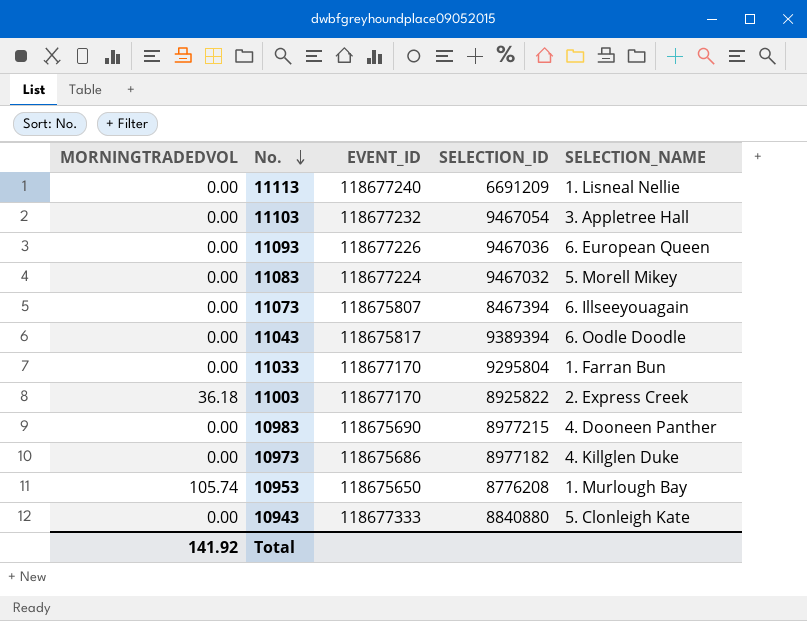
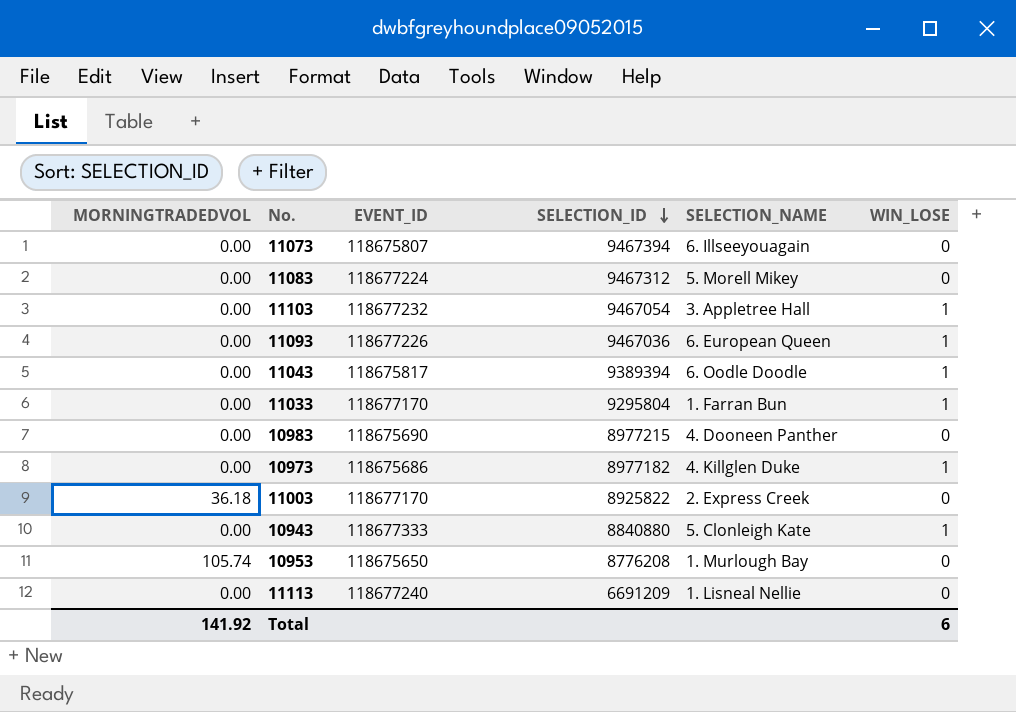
row order: No. descending -> SELECTION_ID descending
column WIN_LOSE | position: none -> 6
11073 | SELECTION_ID: 8467394 -> 9467394
11083 | SELECTION_ID: 9467032 -> 9467312

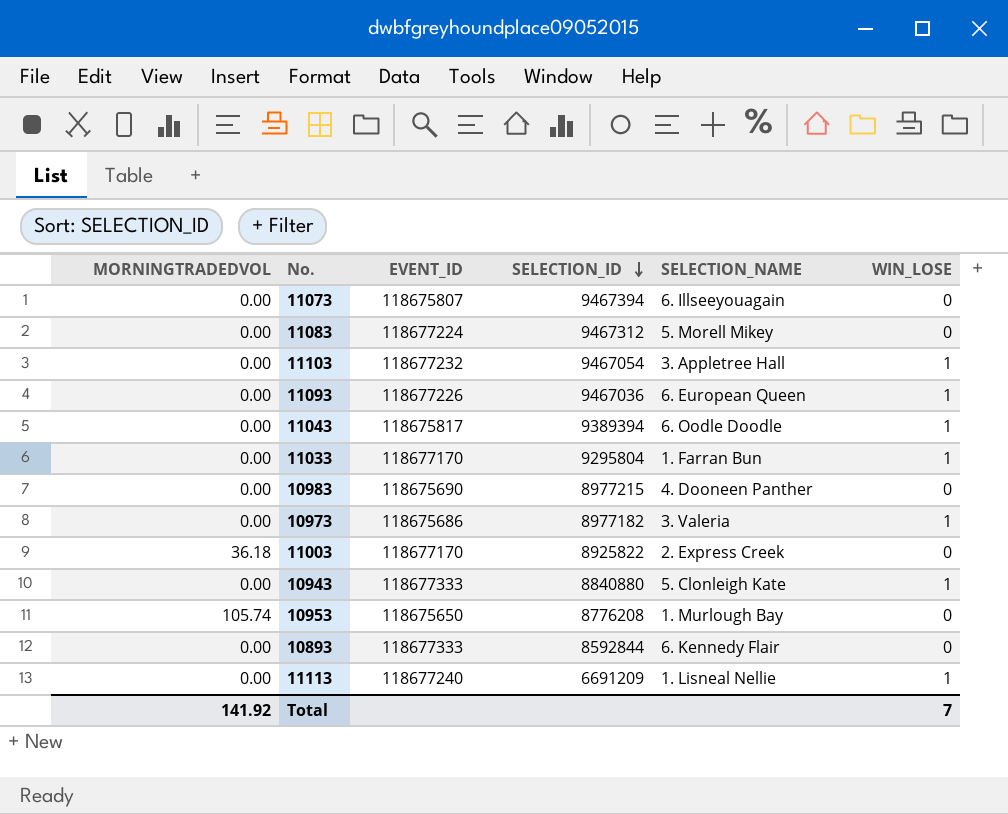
10973 | SELECTION_NAME: 4. Killglen Duke -> 3. Valeria
row 10893: none -> 0.00 | 118677333 | 8592844 | 6. Kennedy Flair | 0
11113 | WIN_LOSE: 0 -> 1
Total | WIN_LOSE: 6 -> 7

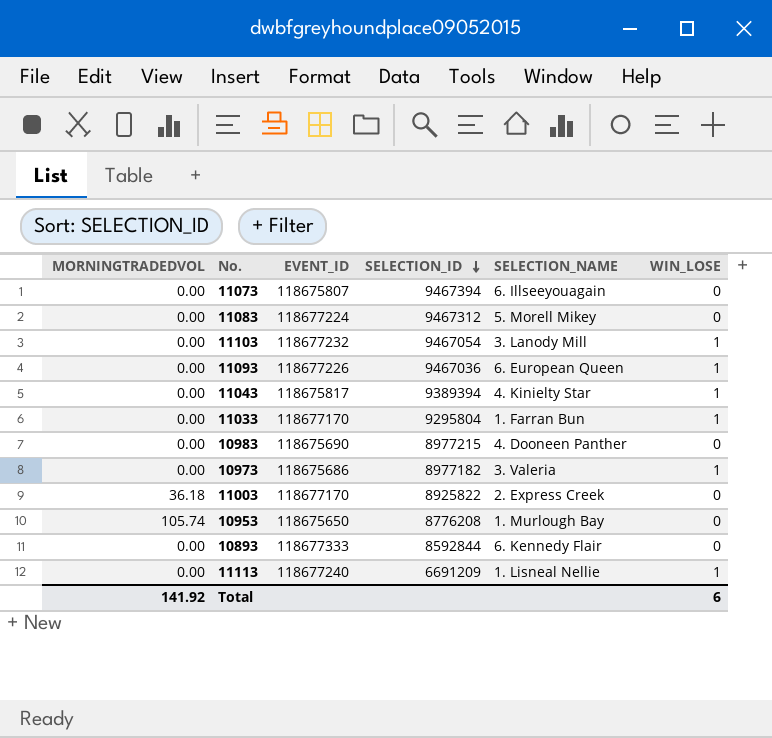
row 10943: 0.00 | 118677333 | 8840880 | 5. Clonleigh Kate | 1 -> none
11103 | SELECTION_NAME: 3. Appletree Hall -> 3. Lanody Mill
11043 | SELECTION_NAME: 6. Oodle Doodle -> 4. Kinielty Star
Total | WIN_LOSE: 7 -> 6

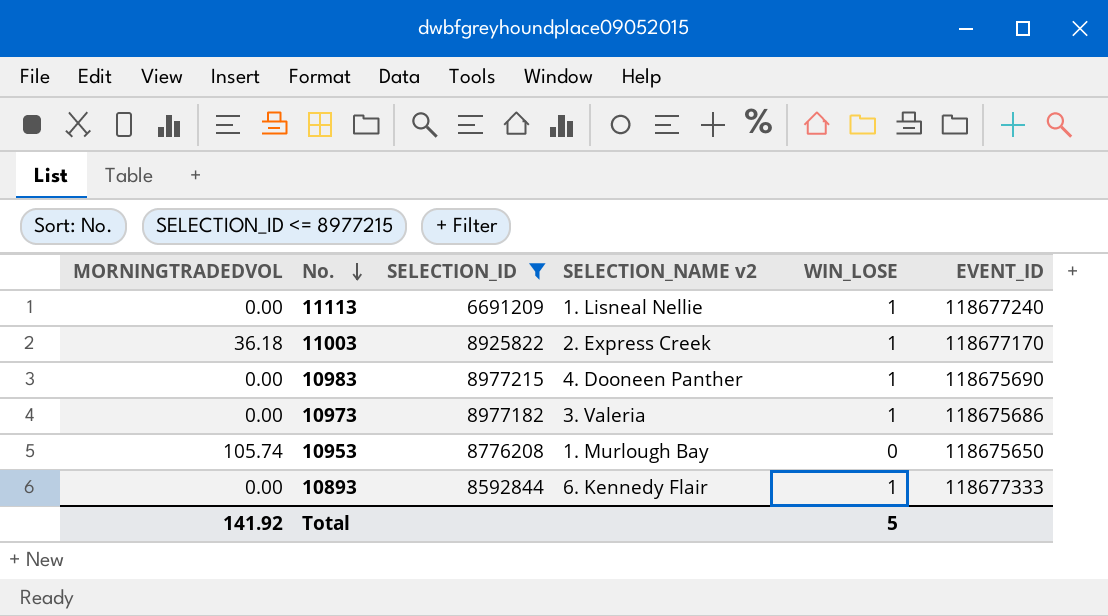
filter: none -> SELECTION_ID <= 8977215
row order: SELECTION_ID descending -> No. descending
column name: SELECTION_NAME -> SELECTION_NAME v2
column EVENT_ID | position: 3 -> 6
11003 | WIN_LOSE: 0 -> 1
10983 | WIN_LOSE: 0 -> 1
10893 | WIN_LOSE: 0 -> 1
Total | WIN_LOSE: 6 -> 5

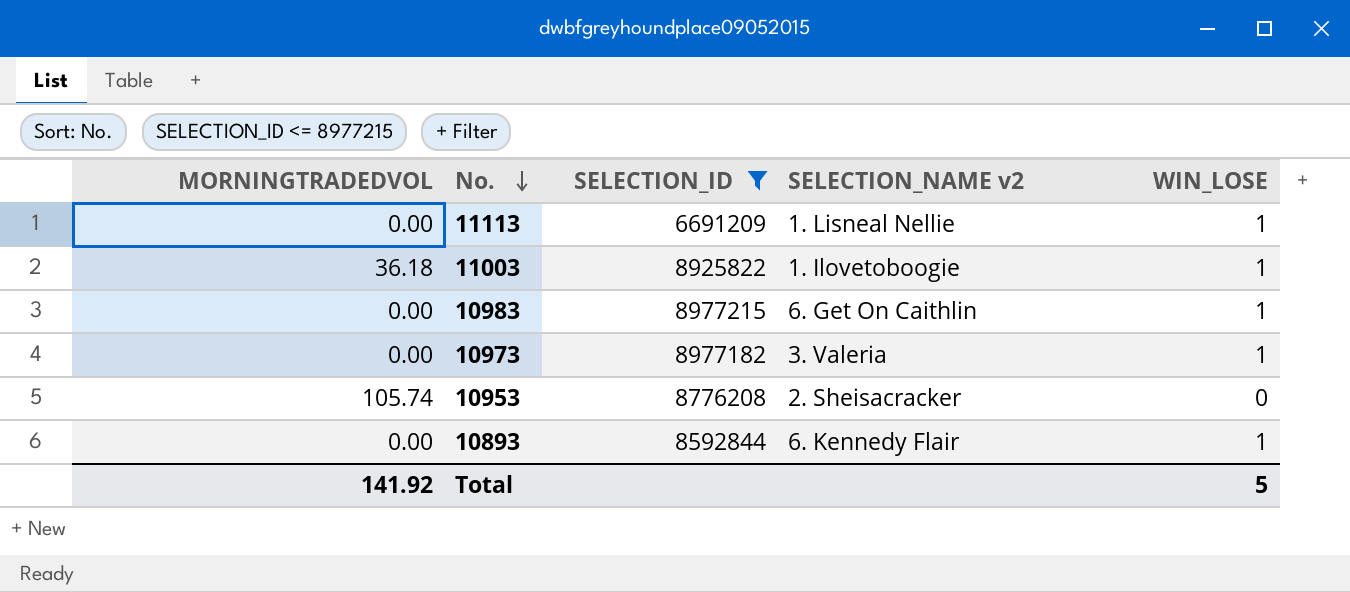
column EVENT_ID | position: 6 -> none
11003 | SELECTION_NAME v2: 2. Express Creek -> 1. Ilovetoboogie
10983 | SELECTION_NAME v2: 4. Dooneen Panther -> 6. Get On Caithlin
10953 | SELECTION_NAME v2: 1. Murlough Bay -> 2. Sheisacracker

